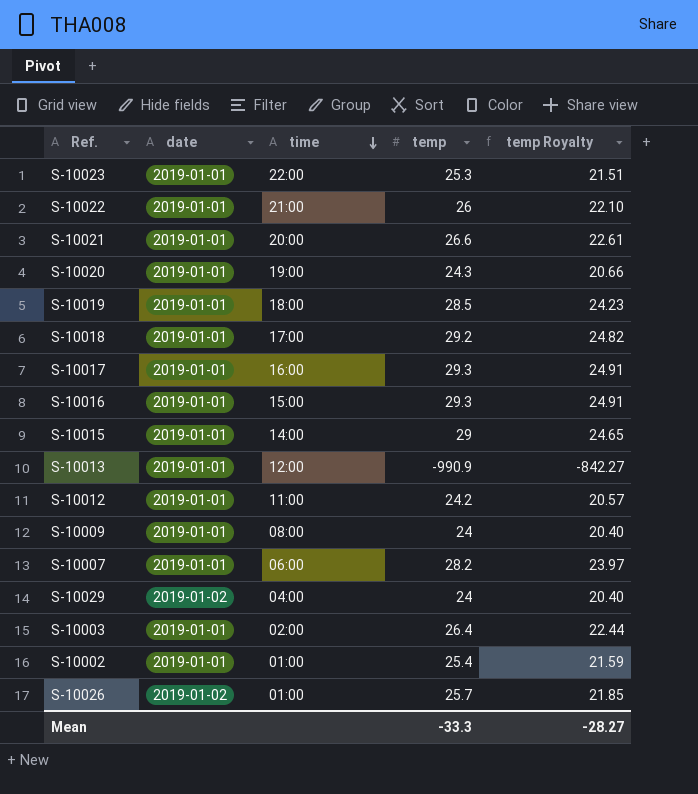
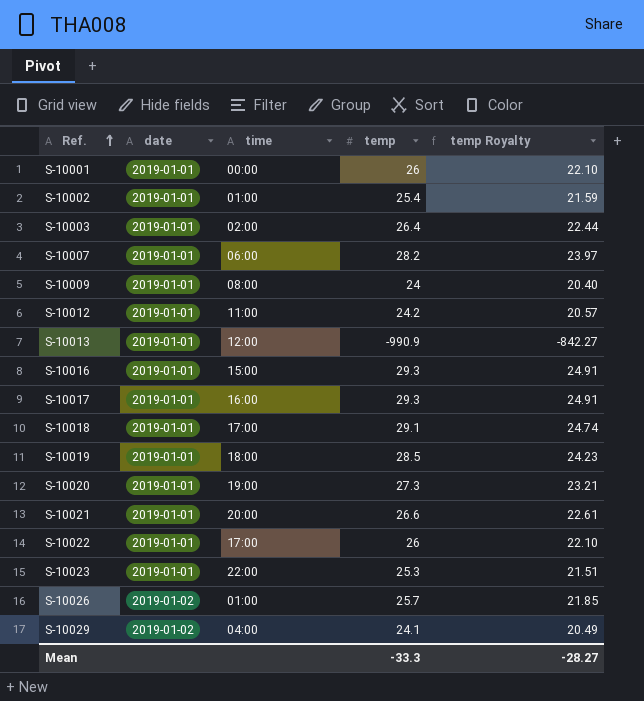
row order: time descending -> Ref. ascending
row S-10015: 2019-01-01 | 14:00 | 29 | 24.65 -> none
row S-10001: none -> 2019-01-01 | 00:00 | 26 | 22.10
S-10018 | temp: 29.2 -> 29.1
S-10018 | temp Royalty: 24.82 -> 24.74
S-10020 | temp: 24.3 -> 27.3
S-10020 | temp Royalty: 20.66 -> 23.21
S-10022 | time: 21:00 -> 17:00
S-10029 | temp: 24 -> 24.1
S-10029 | temp Royalty: 20.40 -> 20.49

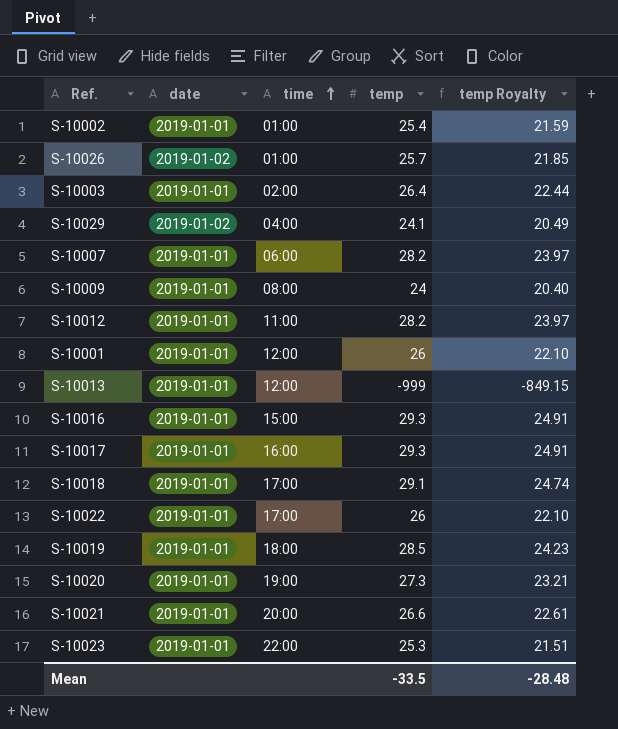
row order: Ref. ascending -> time ascending
S-10012 | temp: 24.2 -> 28.2
S-10012 | temp Royalty: 20.57 -> 23.97
S-10001 | time: 00:00 -> 12:00
S-10013 | temp: -990.9 -> -999
S-10013 | temp Royalty: -842.27 -> -849.15
Mean | temp: -33.3 -> -33.5
Mean | temp Royalty: -28.27 -> -28.48

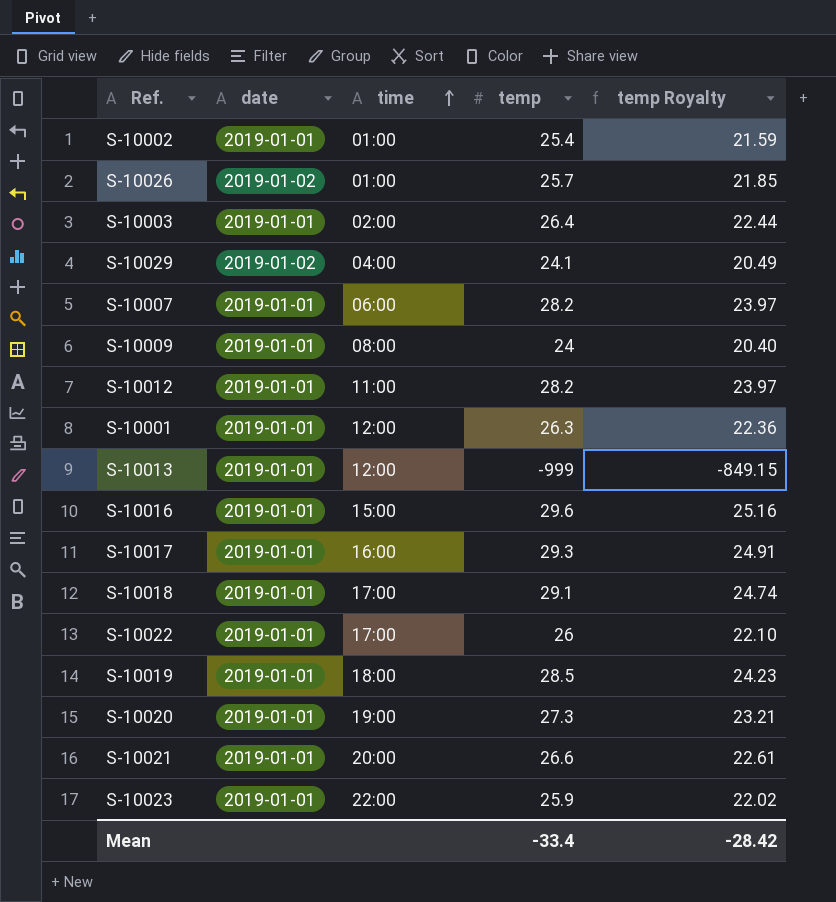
S-10001 | temp: 26 -> 26.3
S-10001 | temp Royalty: 22.10 -> 22.36
S-10016 | temp: 29.3 -> 29.6
S-10016 | temp Royalty: 24.91 -> 25.16
S-10023 | temp: 25.3 -> 25.9
S-10023 | temp Royalty: 21.51 -> 22.02
Mean | temp: -33.5 -> -33.4
Mean | temp Royalty: -28.48 -> -28.42

